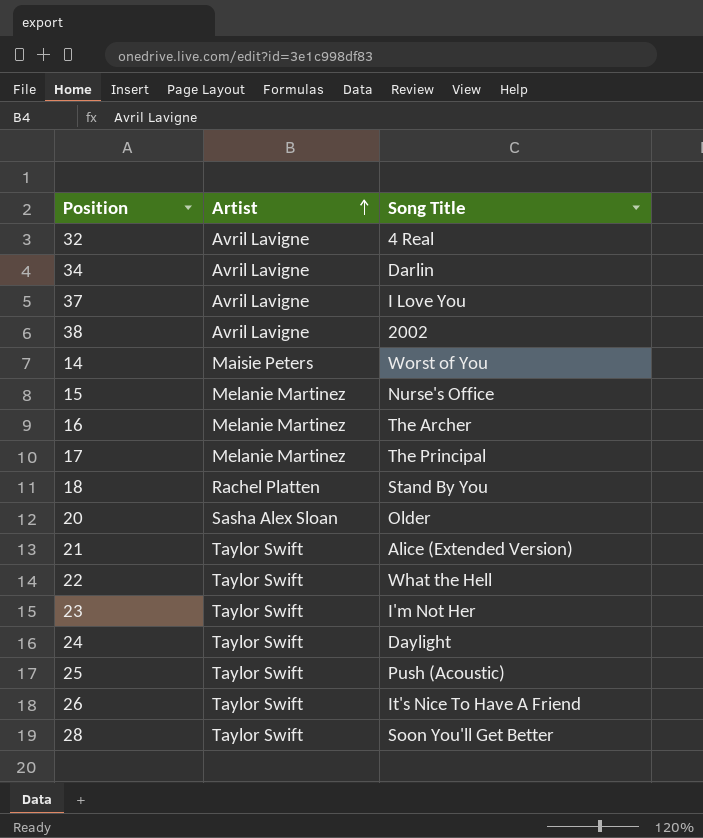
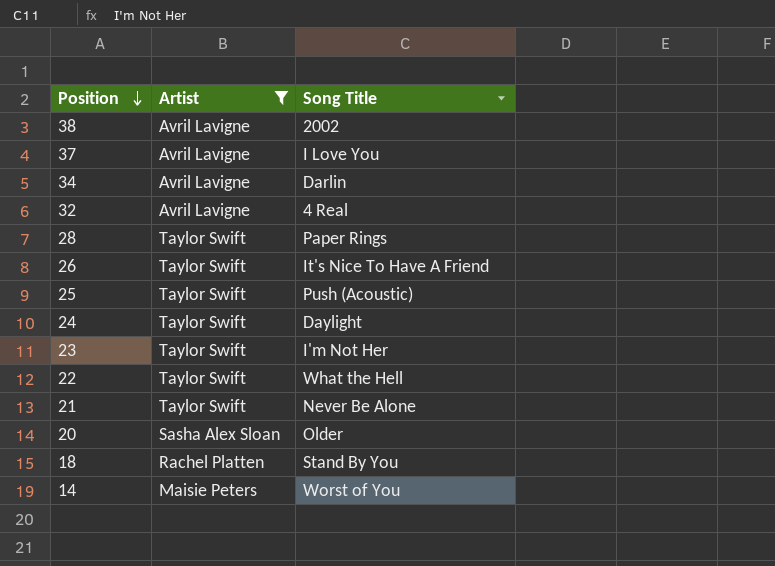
filter: none -> Artist != Melanie Martinez
row order: Artist ascending -> Position descending
28 | Song Title: Soon You'll Get Better -> Paper Rings
21 | Song Title: Alice (Extended Version) -> Never Be Alone

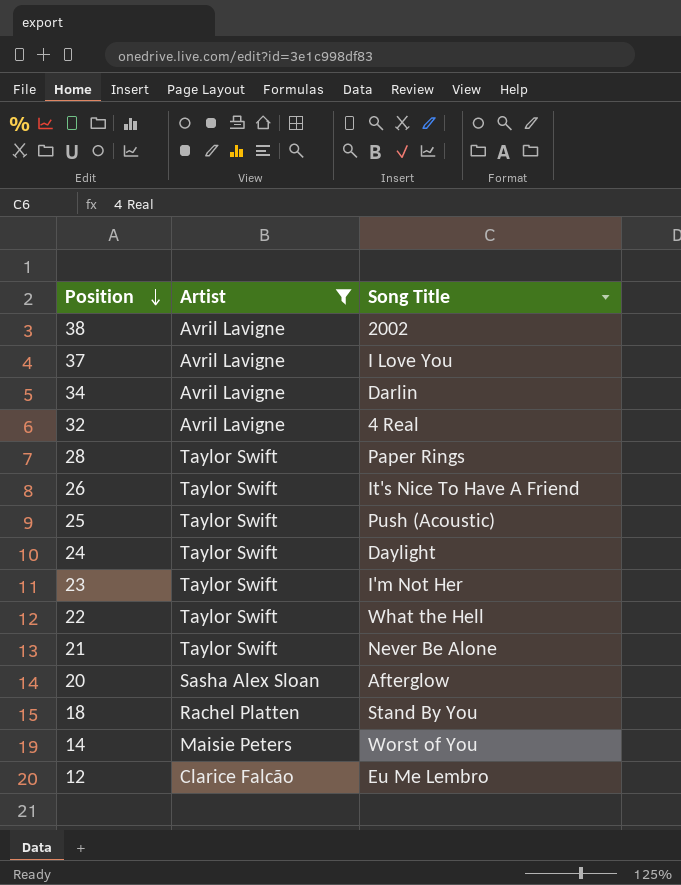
20 | Song Title: Older -> Afterglow
row 12: none -> Clarice Falcão | Eu Me Lembro

